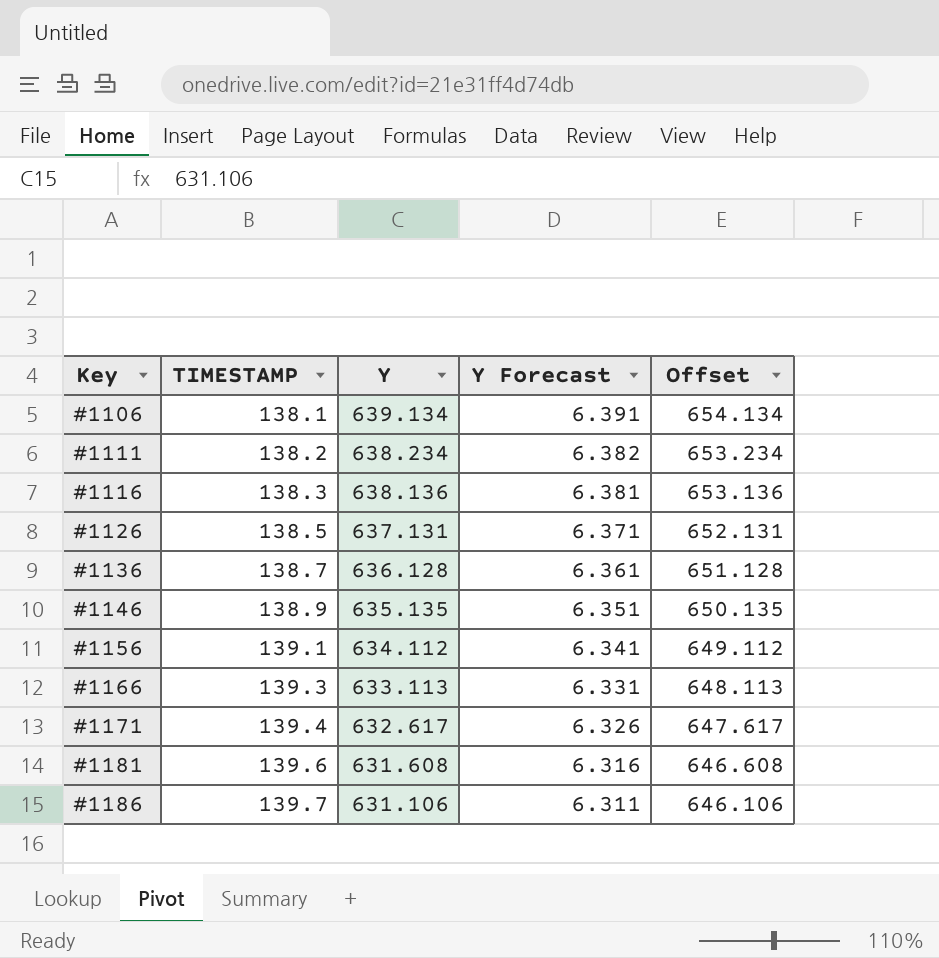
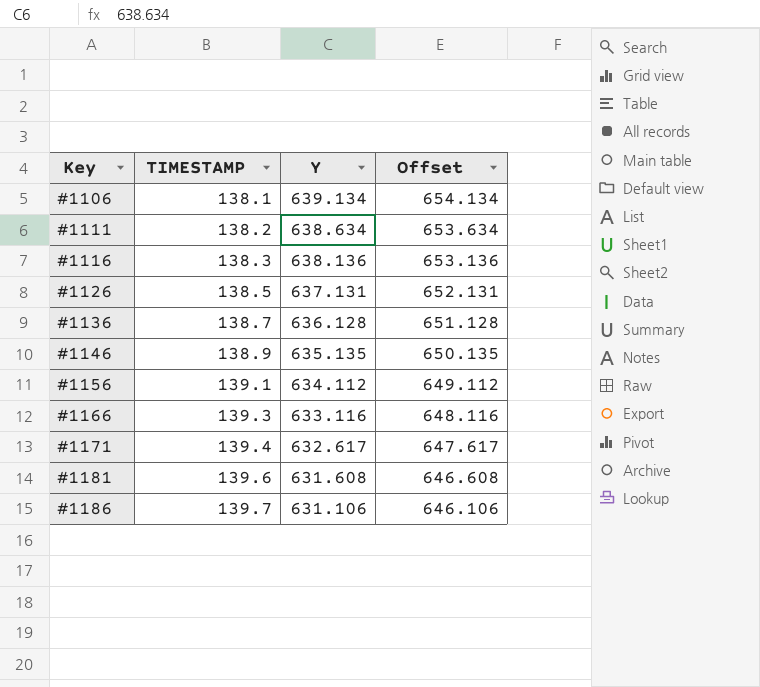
column Y Forecast | formula: [Y] * 0.01 -> none
#1111 | Y: 638.234 -> 638.634
#1111 | Offset: 653.234 -> 653.634
#1166 | Y: 633.113 -> 633.116
#1166 | Offset: 648.113 -> 648.116

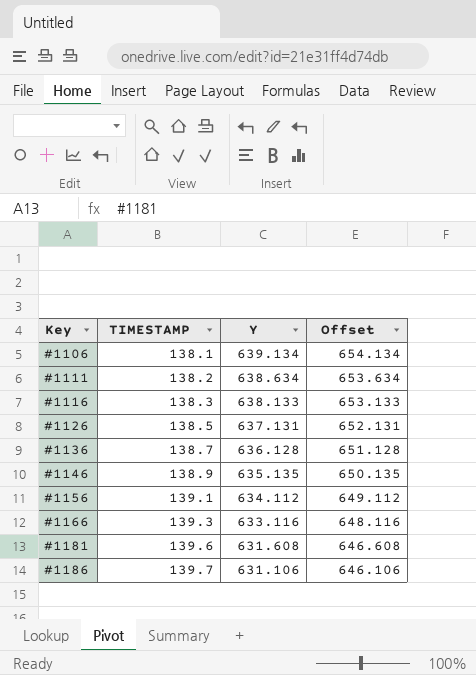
row #1171: 139.4 | 632.617 | 647.617 -> none
#1116 | Y: 638.136 -> 638.133
#1116 | Offset: 653.136 -> 653.133

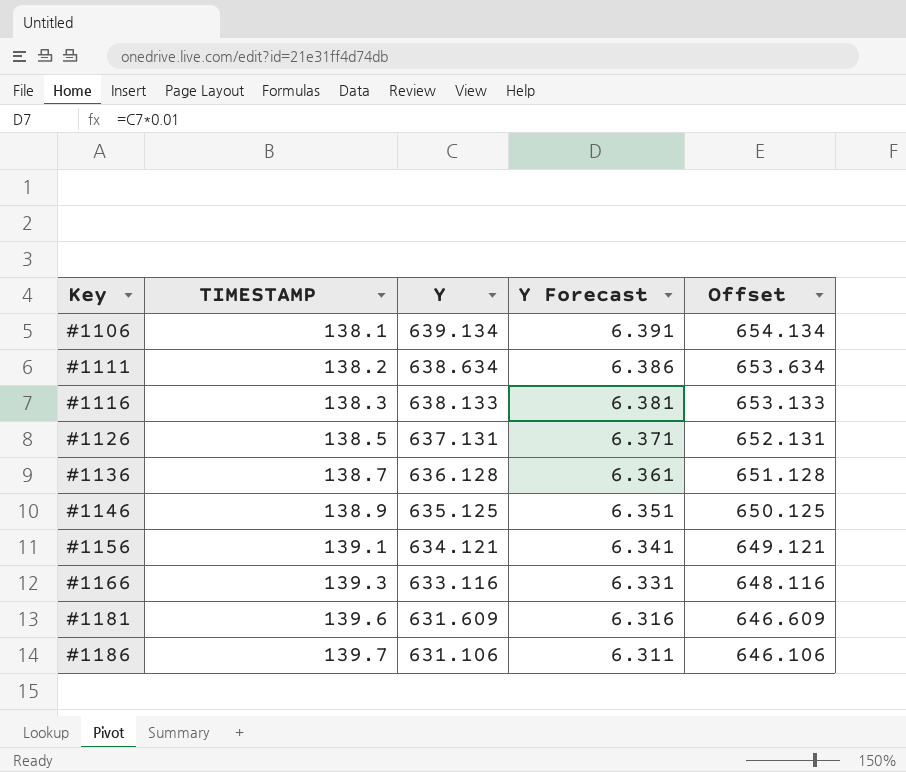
column Y Forecast | formula: none -> [Y] * 0.01
#1146 | Y: 635.135 -> 635.125
#1146 | Offset: 650.135 -> 650.125
#1156 | Y: 634.112 -> 634.121
#1156 | Offset: 649.112 -> 649.121
#1181 | Y: 631.608 -> 631.609
#1181 | Offset: 646.608 -> 646.609

